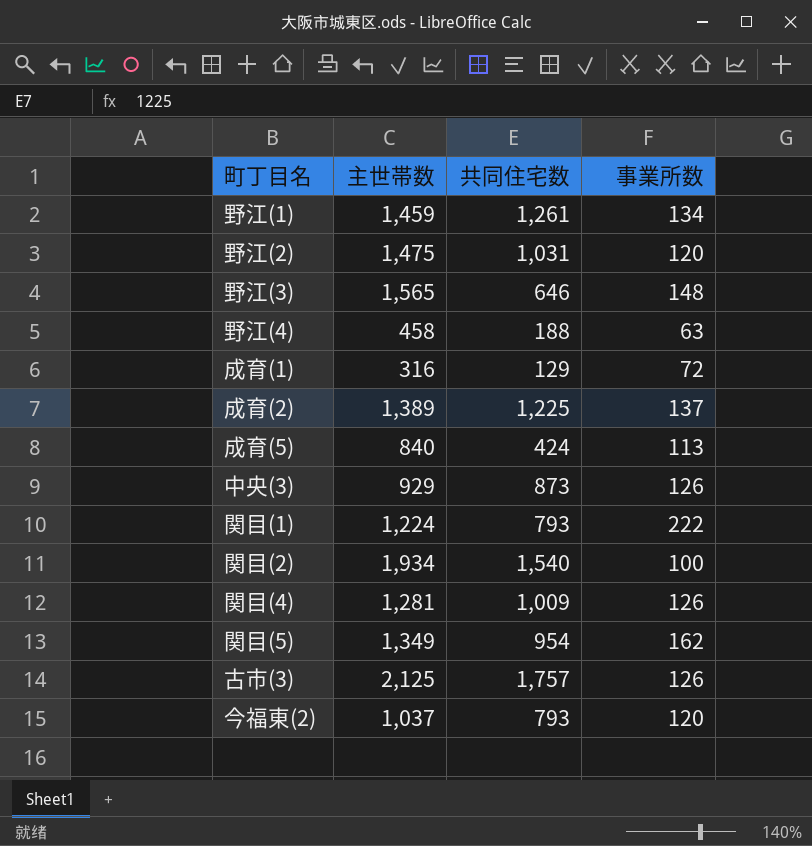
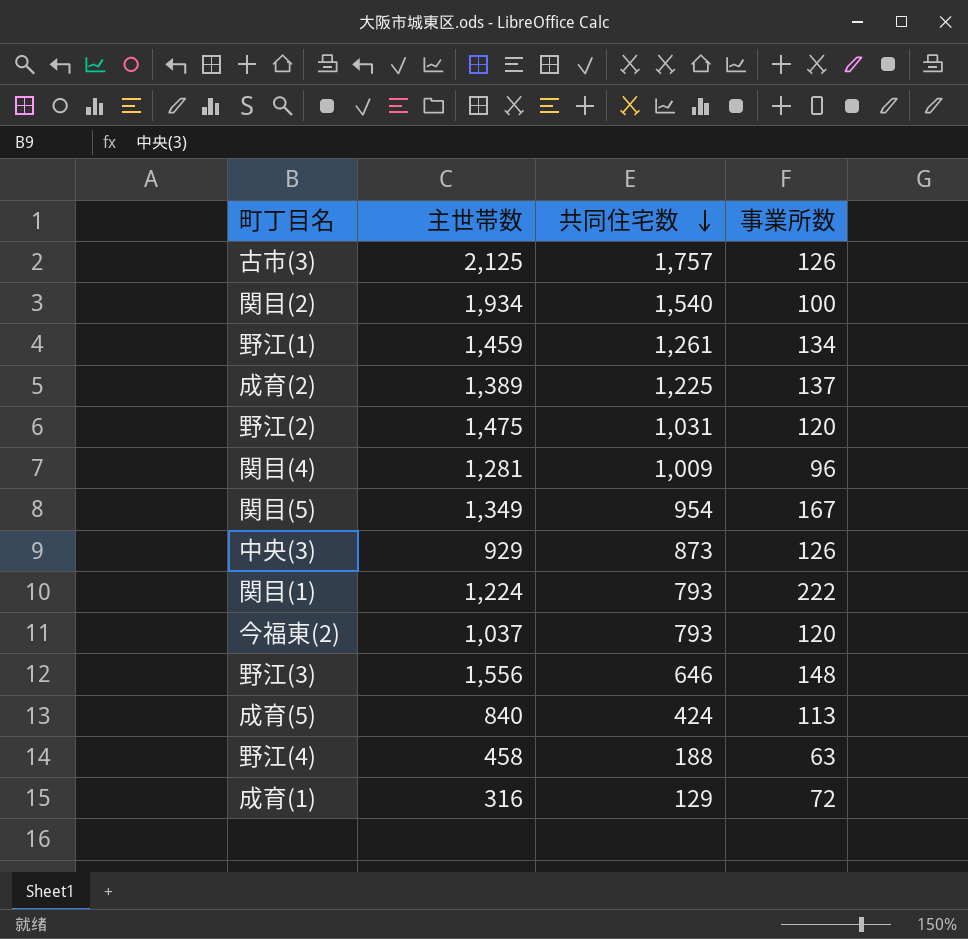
row order: none -> 共同住宅数 descending
関目(4) | 事業所数: 126 -> 96
関目(5) | 事業所数: 162 -> 167
野江(3) | 主世帯数: 1,565 -> 1,556

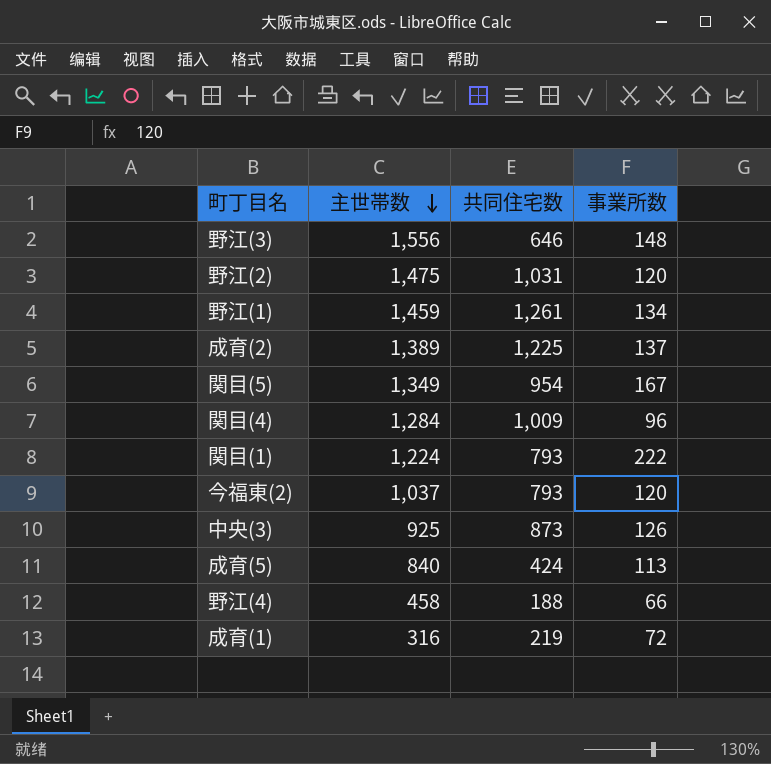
row order: 共同住宅数 descending -> 主世帯数 descending
row 古市(3): 2,125 | 1,757 | 126 -> none
row 関目(2): 1,934 | 1,540 | 100 -> none
関目(4) | 主世帯数: 1,281 -> 1,284
中央(3) | 主世帯数: 929 -> 925
野江(4) | 事業所数: 63 -> 66
成育(1) | 共同住宅数: 129 -> 219

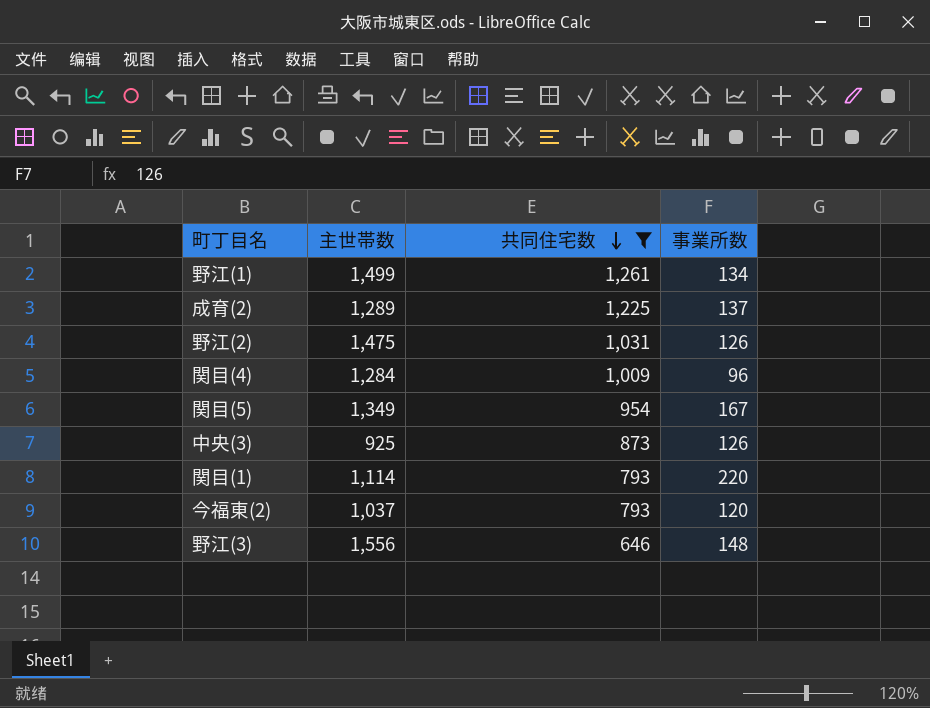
filter: none -> 共同住宅数 >= 646
row order: 主世帯数 descending -> 共同住宅数 descending
野江(1) | 主世帯数: 1,459 -> 1,499
成育(2) | 主世帯数: 1,389 -> 1,289
野江(2) | 事業所数: 120 -> 126
関目(1) | 主世帯数: 1,224 -> 1,114
関目(1) | 事業所数: 222 -> 220

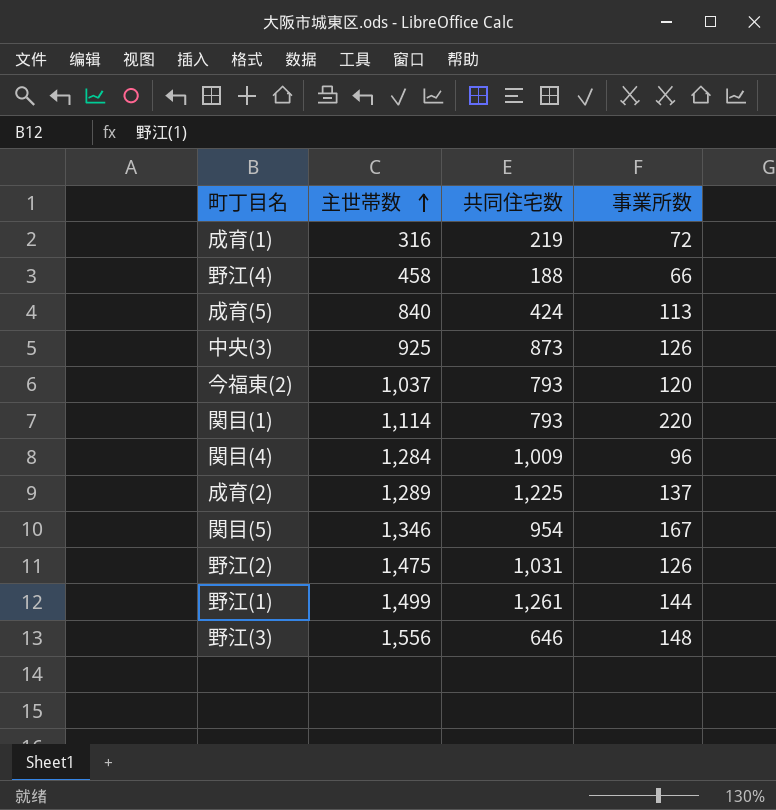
filter: 共同住宅数 >= 646 -> none
row order: 共同住宅数 descending -> 主世帯数 ascending
関目(5) | 主世帯数: 1,349 -> 1,346
野江(1) | 事業所数: 134 -> 144

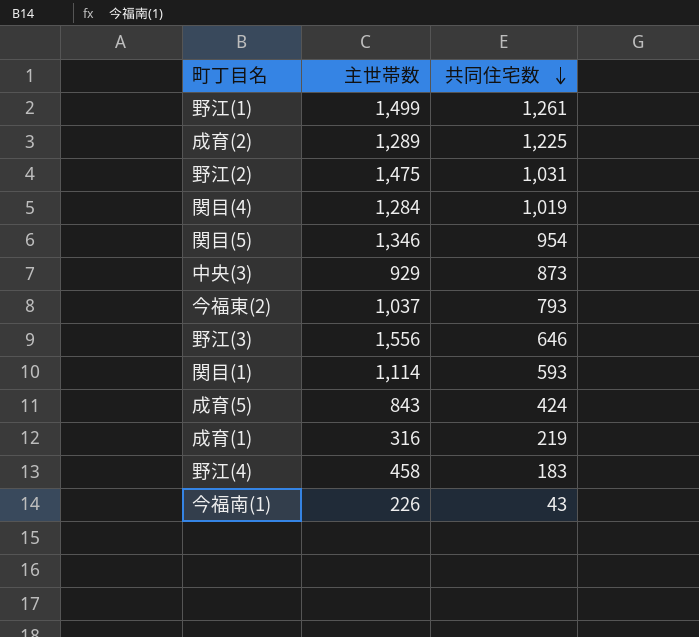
row order: 主世帯数 ascending -> 共同住宅数 descending
column 事業所数 | position: 4 -> none
関目(4) | 共同住宅数: 1,009 -> 1,019
中央(3) | 主世帯数: 925 -> 929
関目(1) | 共同住宅数: 793 -> 593
成育(5) | 主世帯数: 840 -> 843
野江(4) | 共同住宅数: 188 -> 183
row 今福南(1): none -> 226 | 43

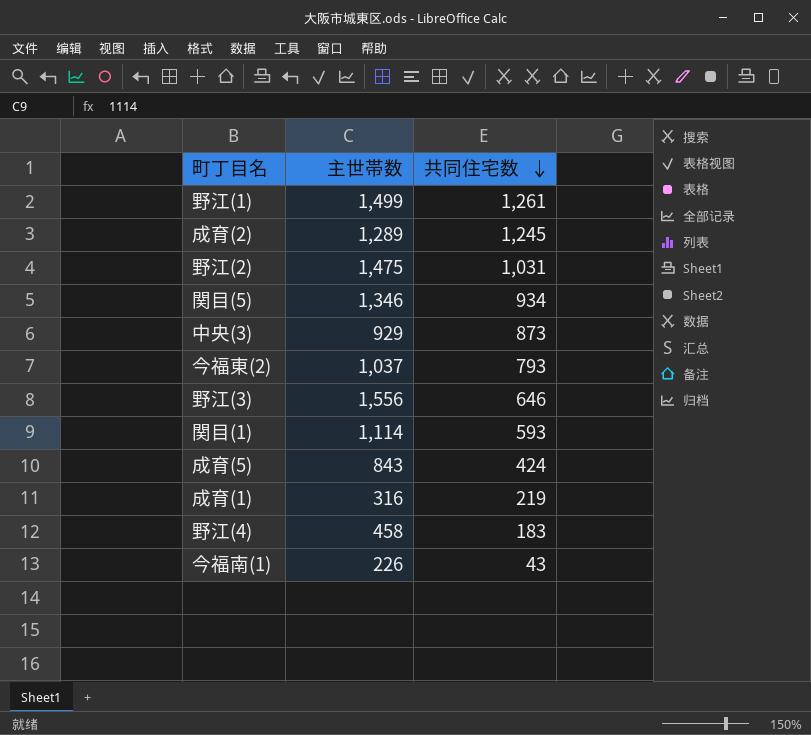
row 関目(4): 1,284 | 1,019 -> none
成育(2) | 共同住宅数: 1,225 -> 1,245
関目(5) | 共同住宅数: 954 -> 934

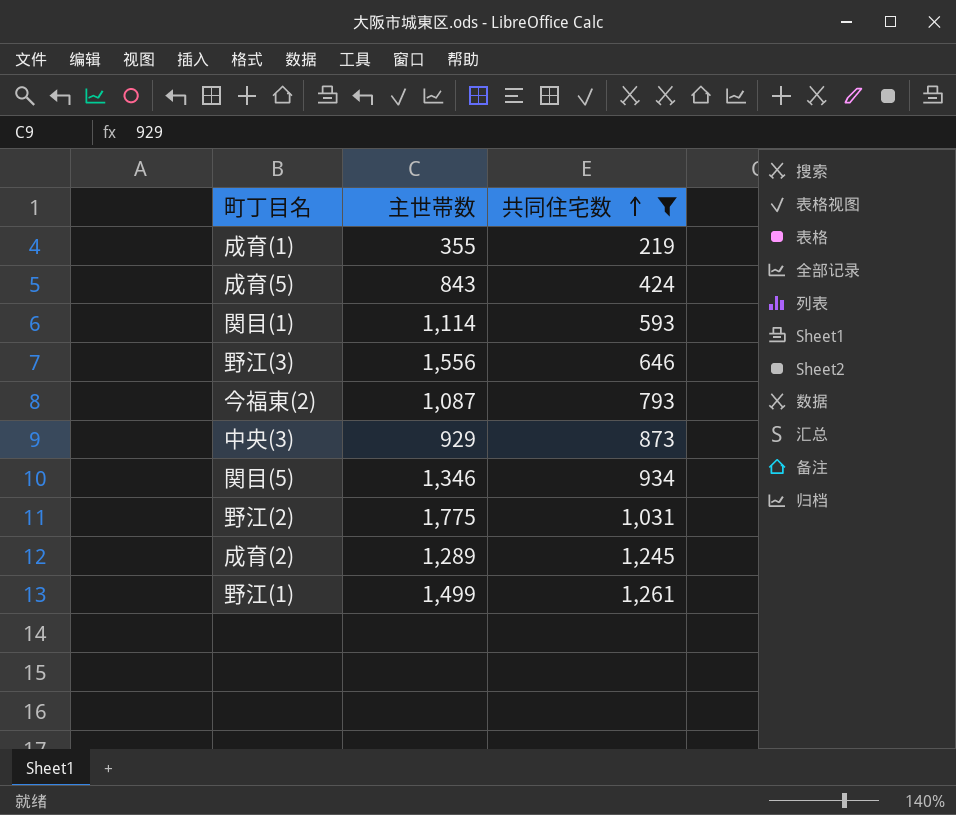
filter: none -> 共同住宅数 >= 219
row order: 共同住宅数 descending -> 共同住宅数 ascending
成育(1) | 主世帯数: 316 -> 355
今福東(2) | 主世帯数: 1,037 -> 1,087
野江(2) | 主世帯数: 1,475 -> 1,775

